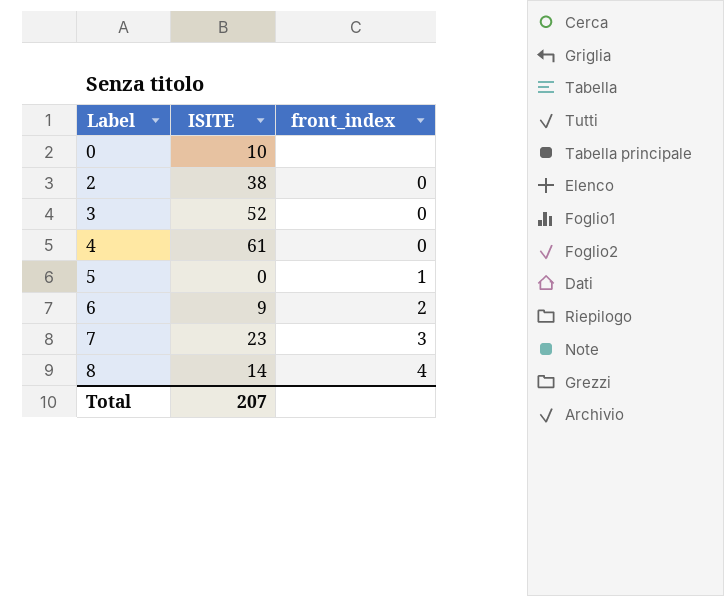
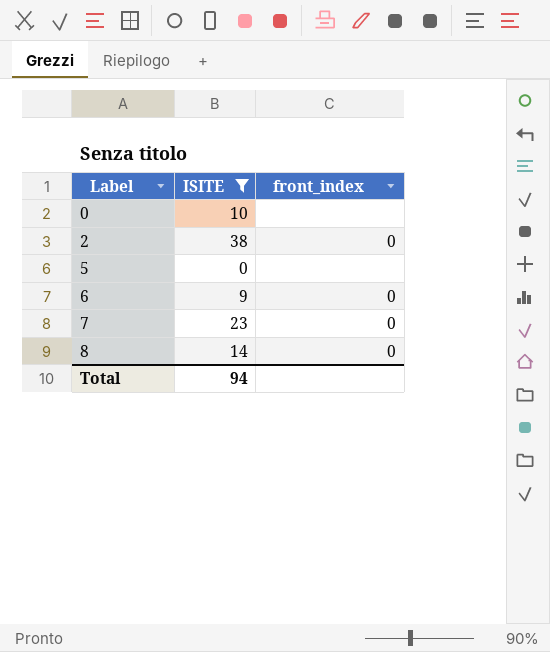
filter: none -> ISITE <= 38
5 | front_index: 1 -> none
6 | front_index: 2 -> 0
7 | front_index: 3 -> 0
8 | front_index: 4 -> 0
Total | ISITE: 207 -> 94

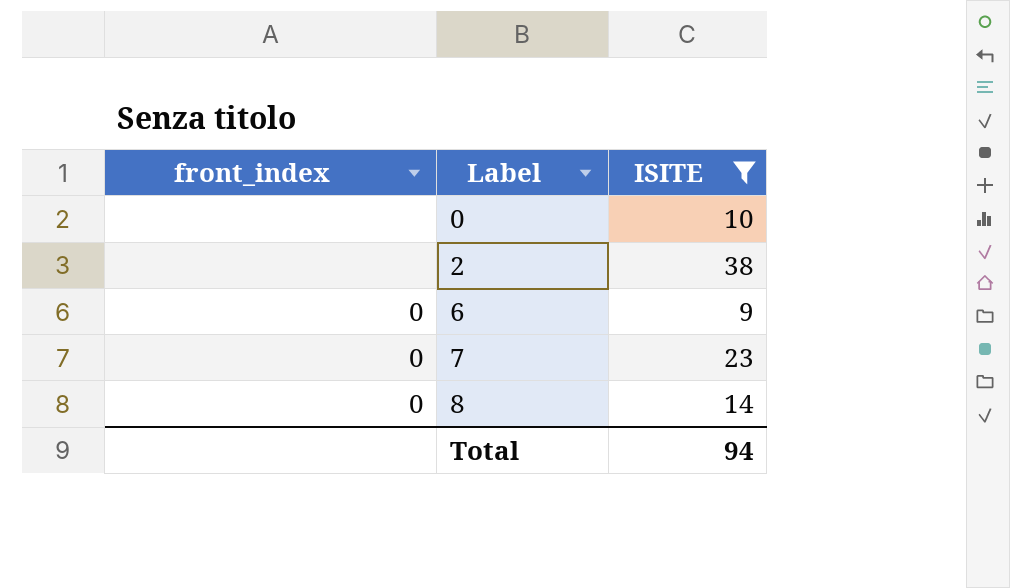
column front_index | position: 3 -> 1
row 5: 0 | none -> none
2 | front_index: 0 -> none

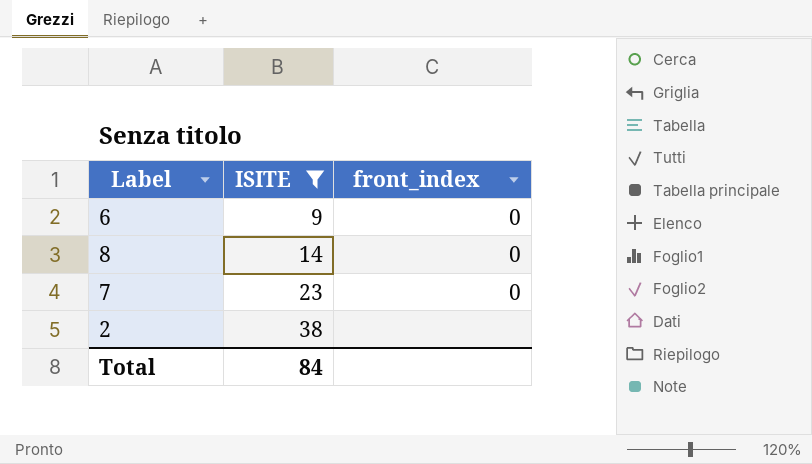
row order: Label ascending -> ISITE ascending
column front_index | position: 1 -> 3
row 0: none | 10 -> none
Total | ISITE: 94 -> 84

